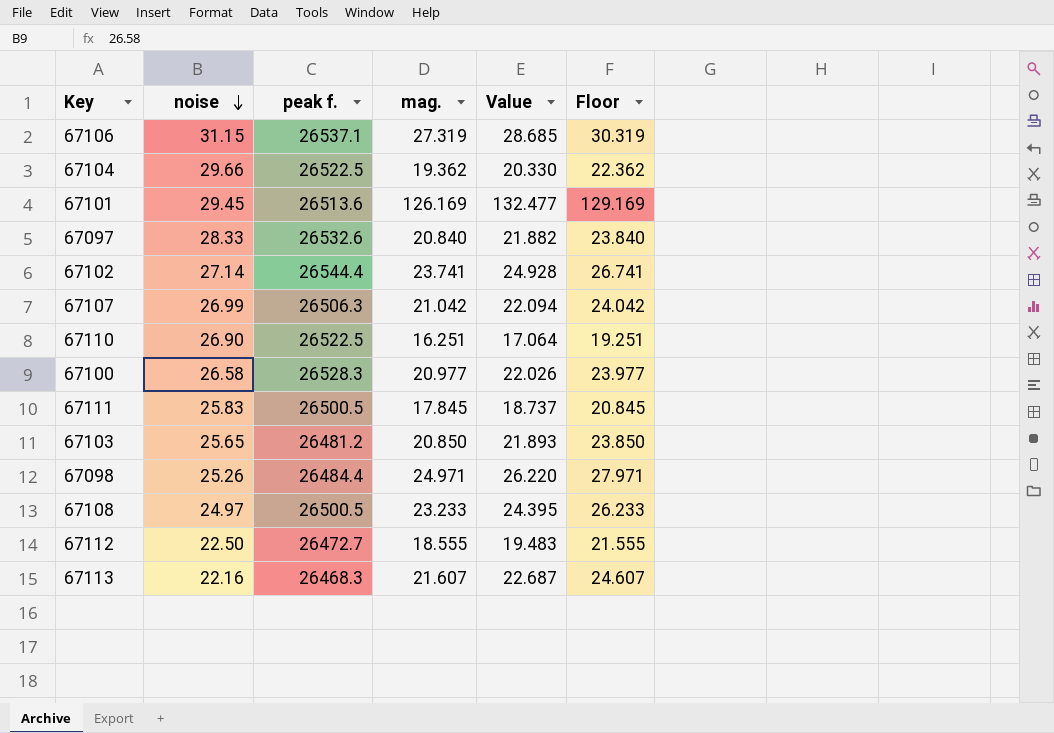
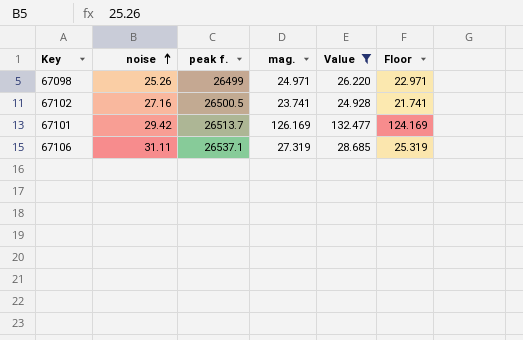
filter: none -> Value >= 24.928
row order: noise descending -> noise ascending
column Floor | formula: [mag.] + 3 -> [mag.] - 2
67098 | peak f.: 26484.4 -> 26499
67102 | noise: 27.14 -> 27.16
67102 | peak f.: 26544.4 -> 26500.5
67101 | noise: 29.45 -> 29.42
67101 | peak f.: 26513.6 -> 26513.7
67106 | noise: 31.15 -> 31.11

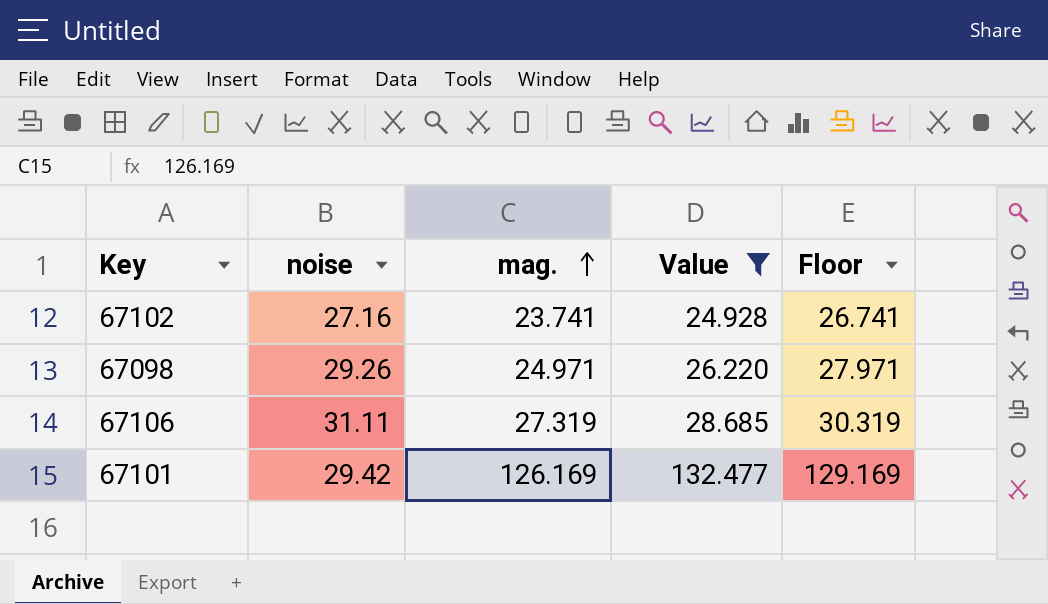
row order: noise ascending -> mag. ascending
column peak f. | position: 3 -> none
column Floor | formula: [mag.] - 2 -> [mag.] + 3
67098 | noise: 25.26 -> 29.26

